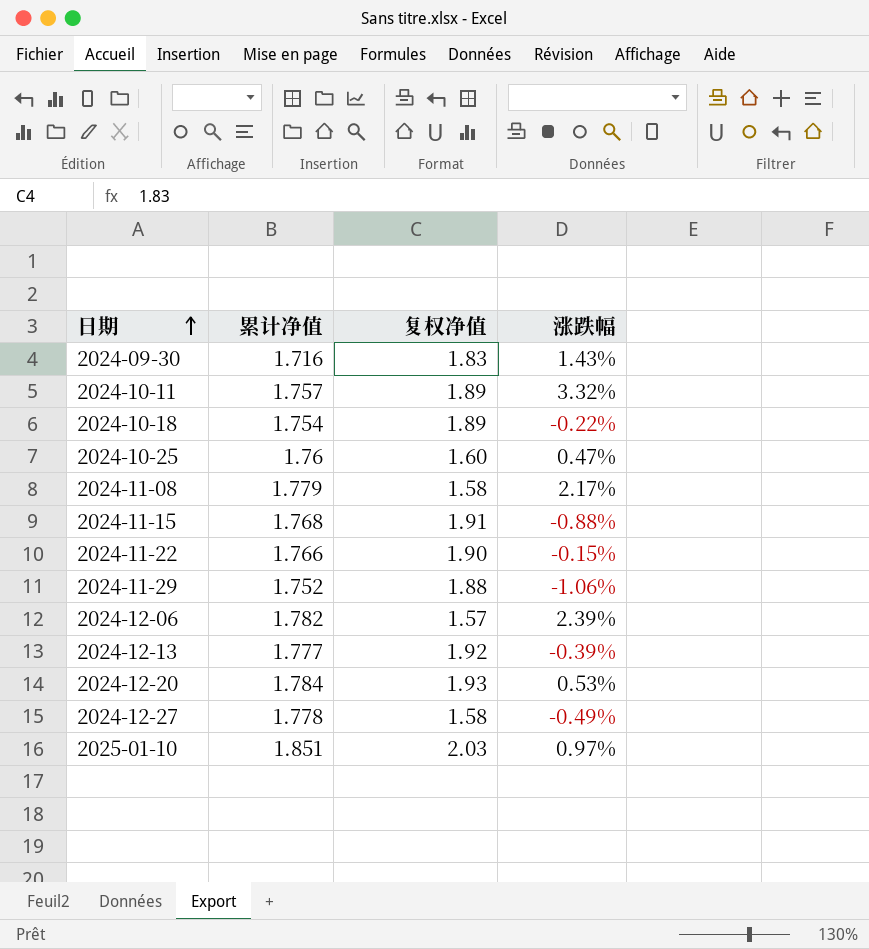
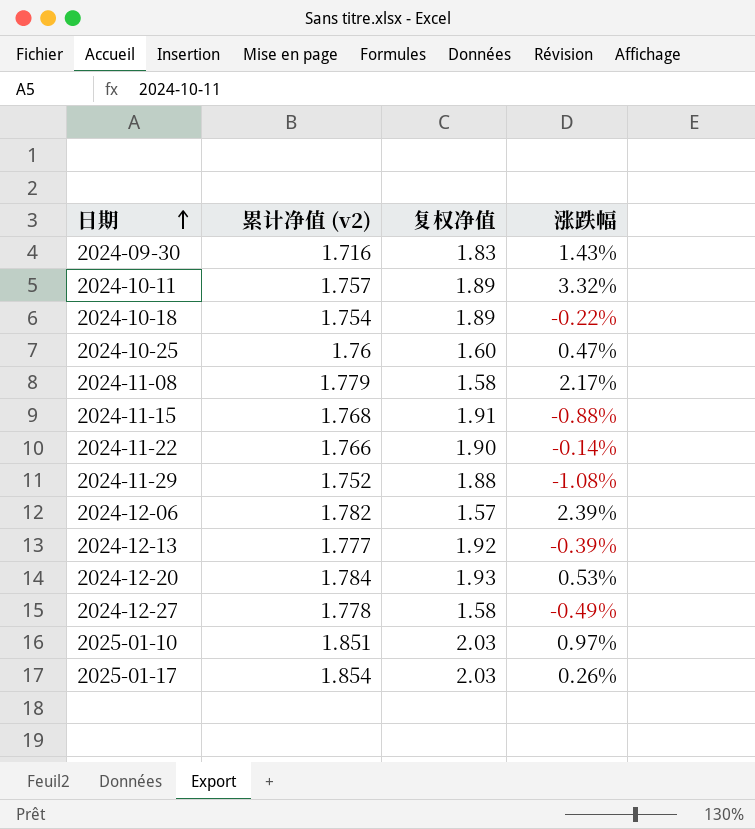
column name: 累计净值 -> 累计净值 (v2)
2024-11-22 | 涨跌幅: -0.15% -> -0.14%
2024-11-29 | 涨跌幅: -1.06% -> -1.08%
row 2025-01-17: none -> 1.854 | 2.03 | 0.26%

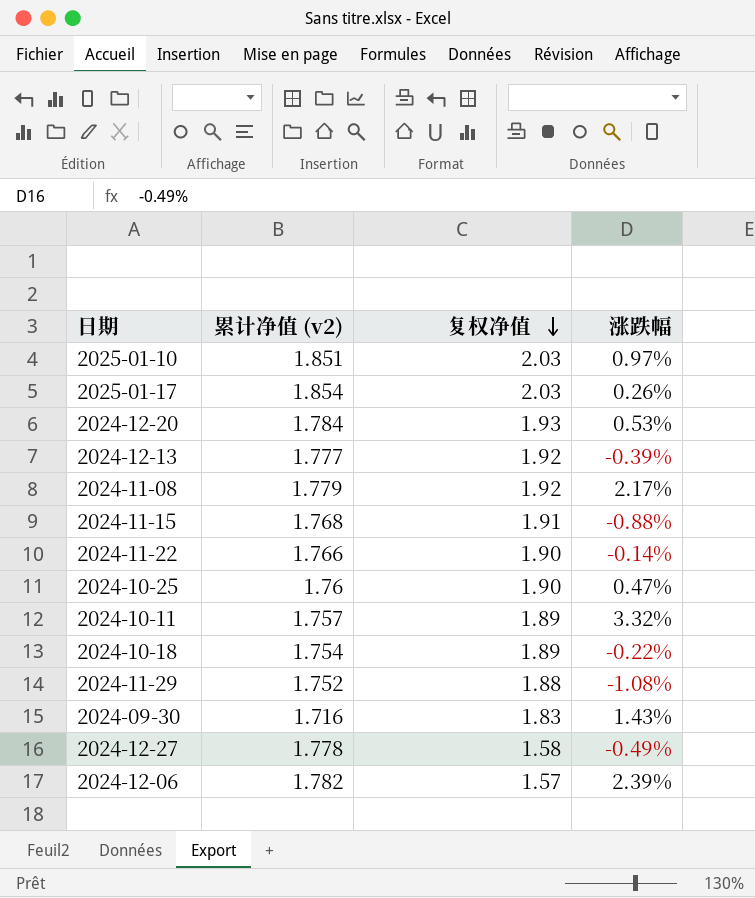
row order: 日期 ascending -> 复权净值 descending
2024-11-08 | 复权净值: 1.58 -> 1.92
2024-10-25 | 复权净值: 1.60 -> 1.90

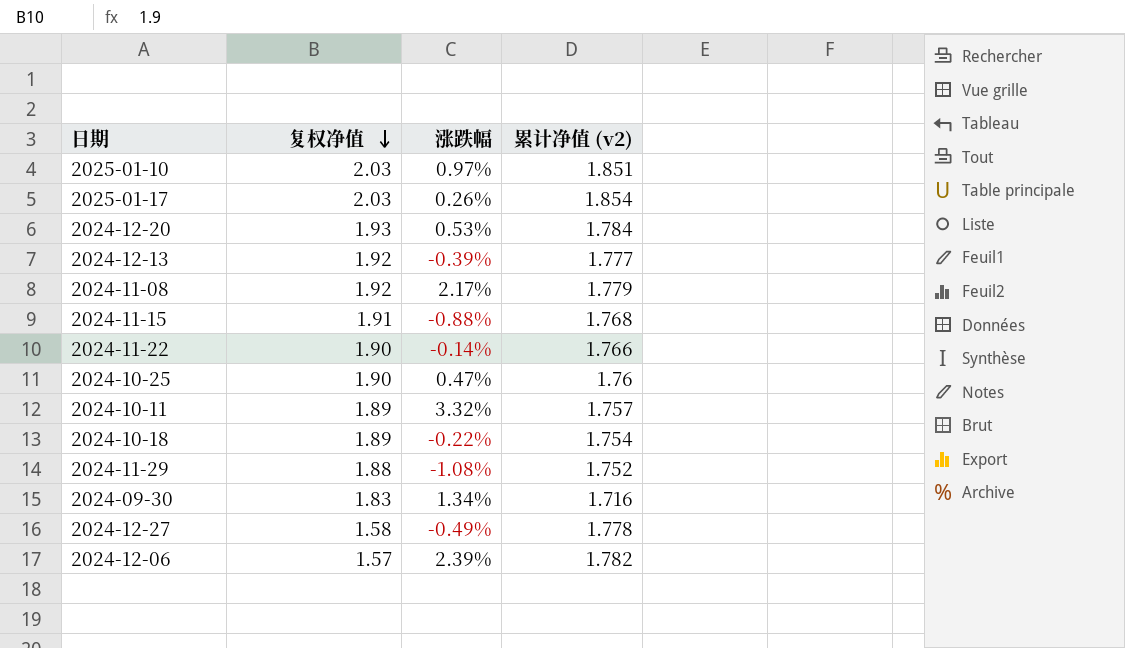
column 累计净值 (v2) | position: 2 -> 4
2024-09-30 | 涨跌幅: 1.43% -> 1.34%

